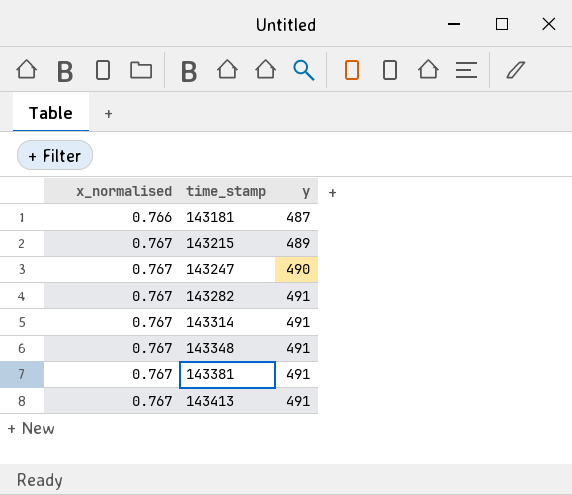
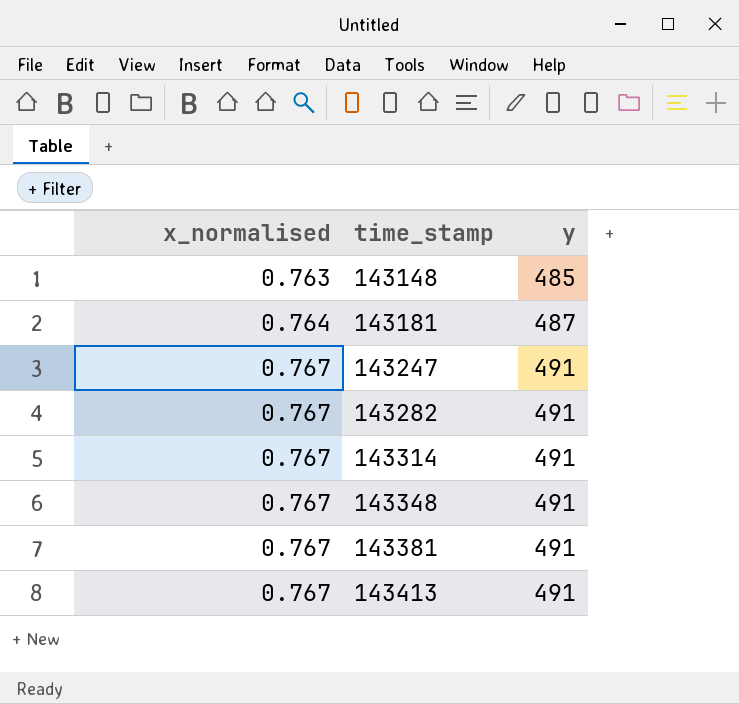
row 143215: 0.767 | 489 -> none
row 143148: none -> 0.763 | 485
143181 | x_normalised: 0.766 -> 0.764
143247 | y: 490 -> 491

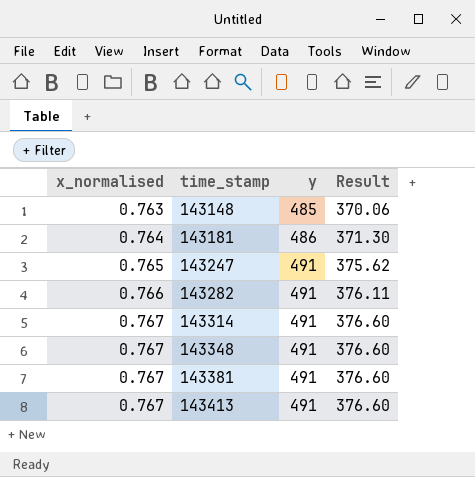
column Result | formula: none -> [x_normalised] * [y]
143181 | y: 487 -> 486
143247 | x_normalised: 0.767 -> 0.765
143282 | x_normalised: 0.767 -> 0.766

